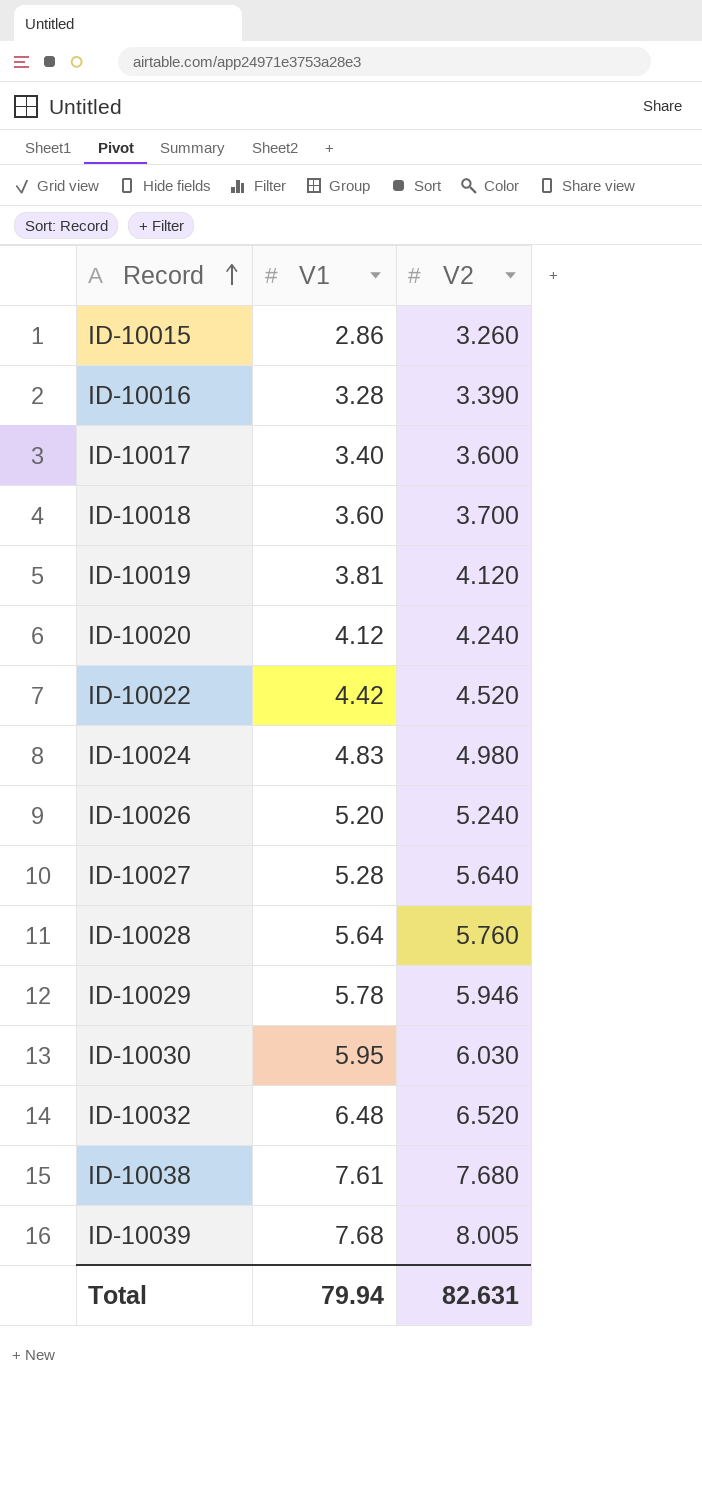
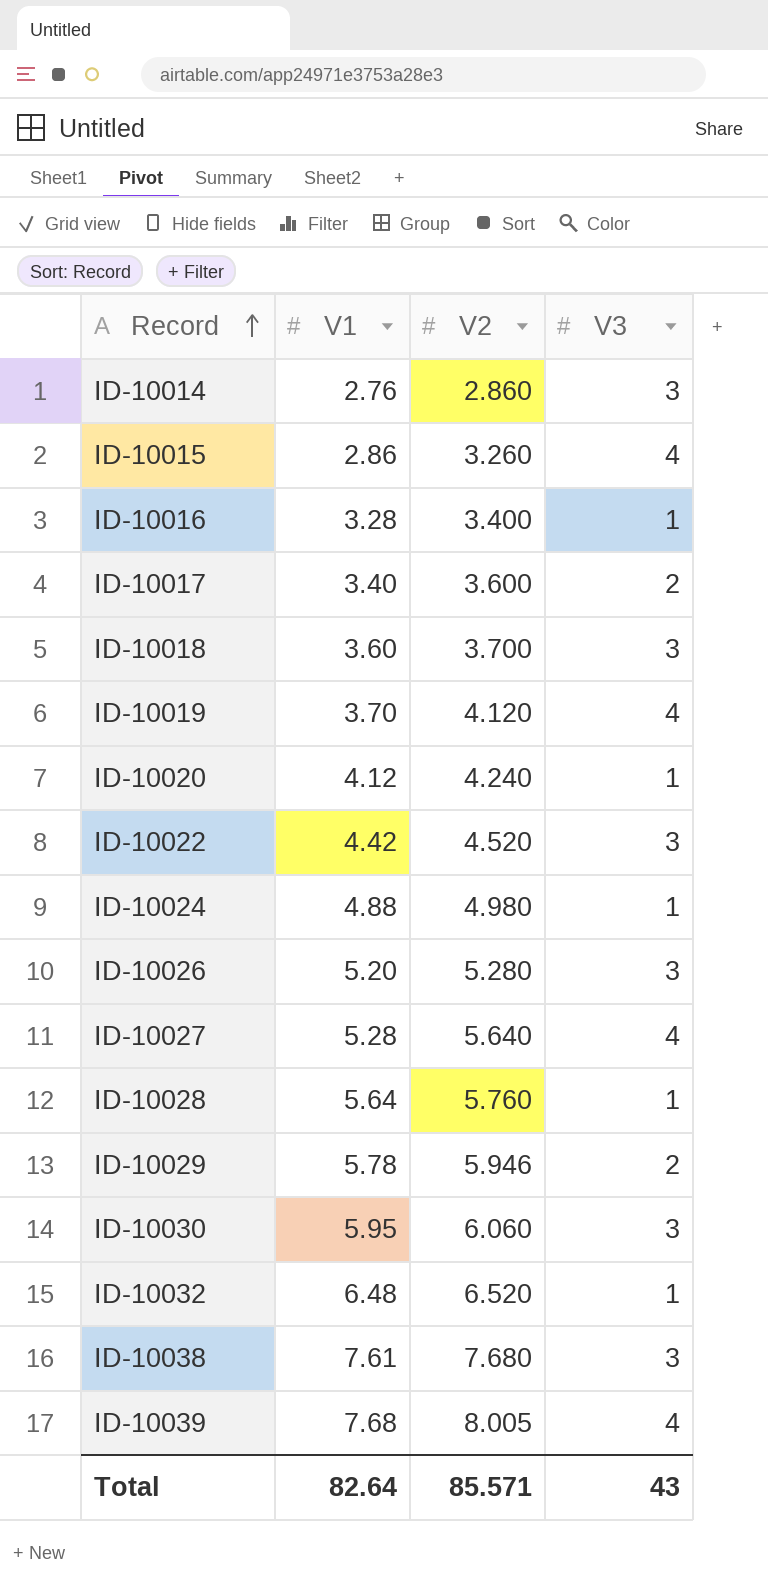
column V3 | position: none -> 4
row ID-10014: none -> 2.76 | 2.860 | 3
ID-10016 | V2: 3.390 -> 3.400
ID-10019 | V1: 3.81 -> 3.70
ID-10024 | V1: 4.83 -> 4.88
ID-10026 | V2: 5.240 -> 5.280
ID-10030 | V2: 6.030 -> 6.060
Total | V1: 79.94 -> 82.64
Total | V2: 82.631 -> 85.571

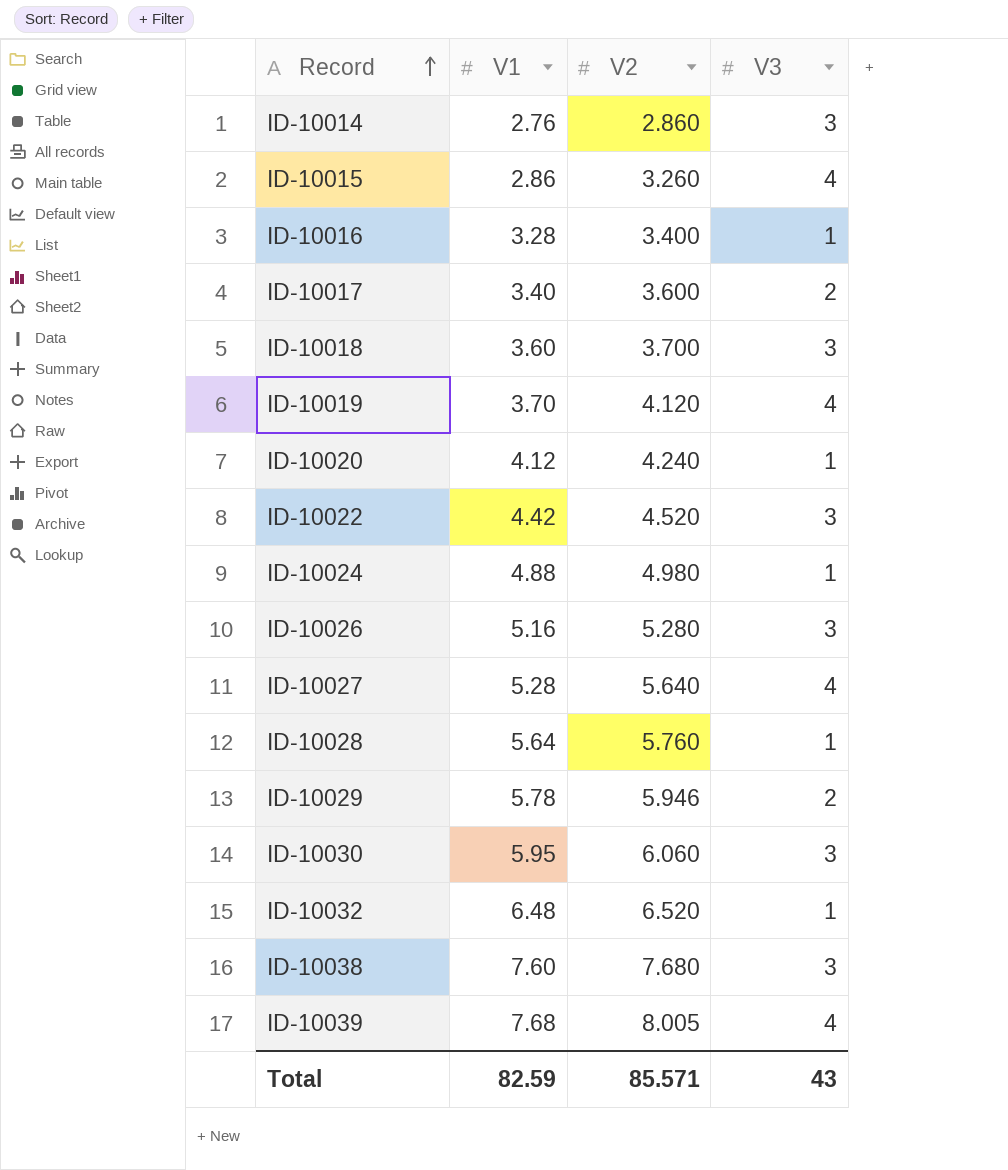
ID-10026 | V1: 5.20 -> 5.16
ID-10038 | V1: 7.61 -> 7.60
Total | V1: 82.64 -> 82.59

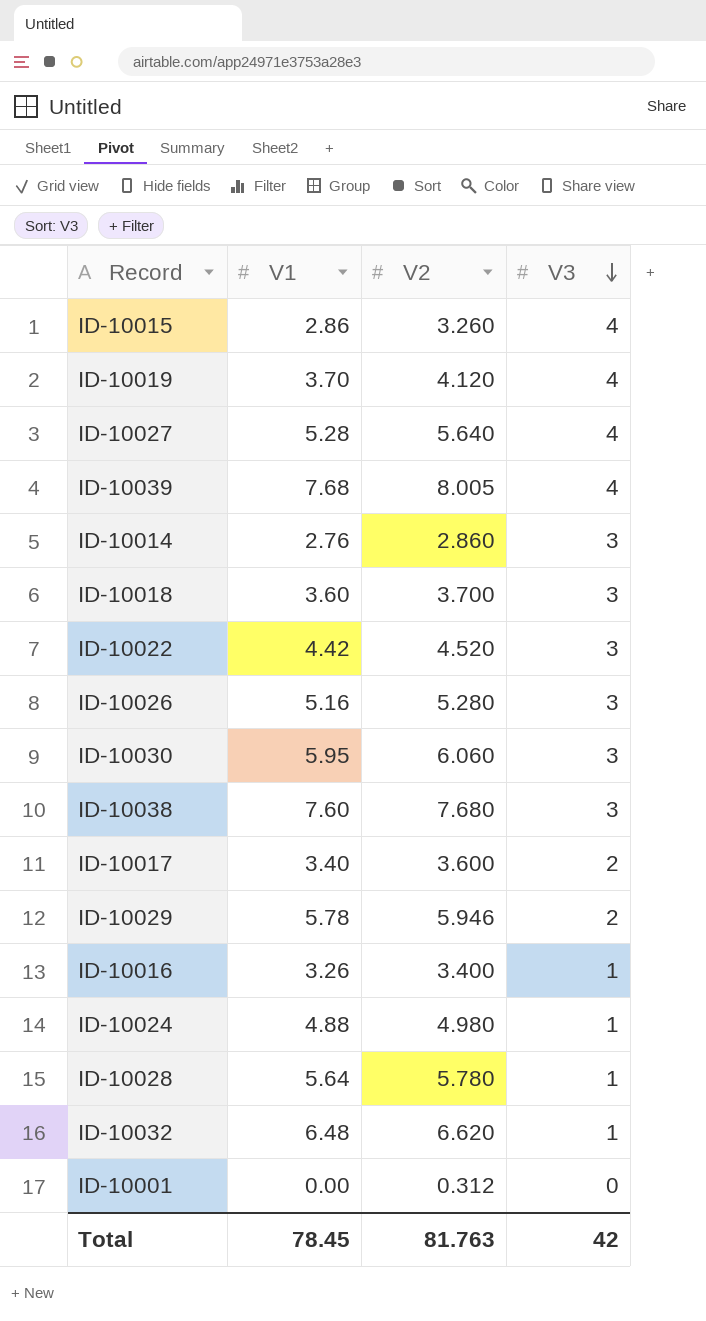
row order: Record ascending -> V3 descending
row ID-10020: 4.12 | 4.240 | 1 -> none
ID-10016 | V1: 3.28 -> 3.26
ID-10028 | V2: 5.760 -> 5.780
ID-10032 | V2: 6.520 -> 6.620
row ID-10001: none -> 0.00 | 0.312 | 0
Total | V1: 82.59 -> 78.45
Total | V2: 85.571 -> 81.763
Total | V3: 43 -> 42

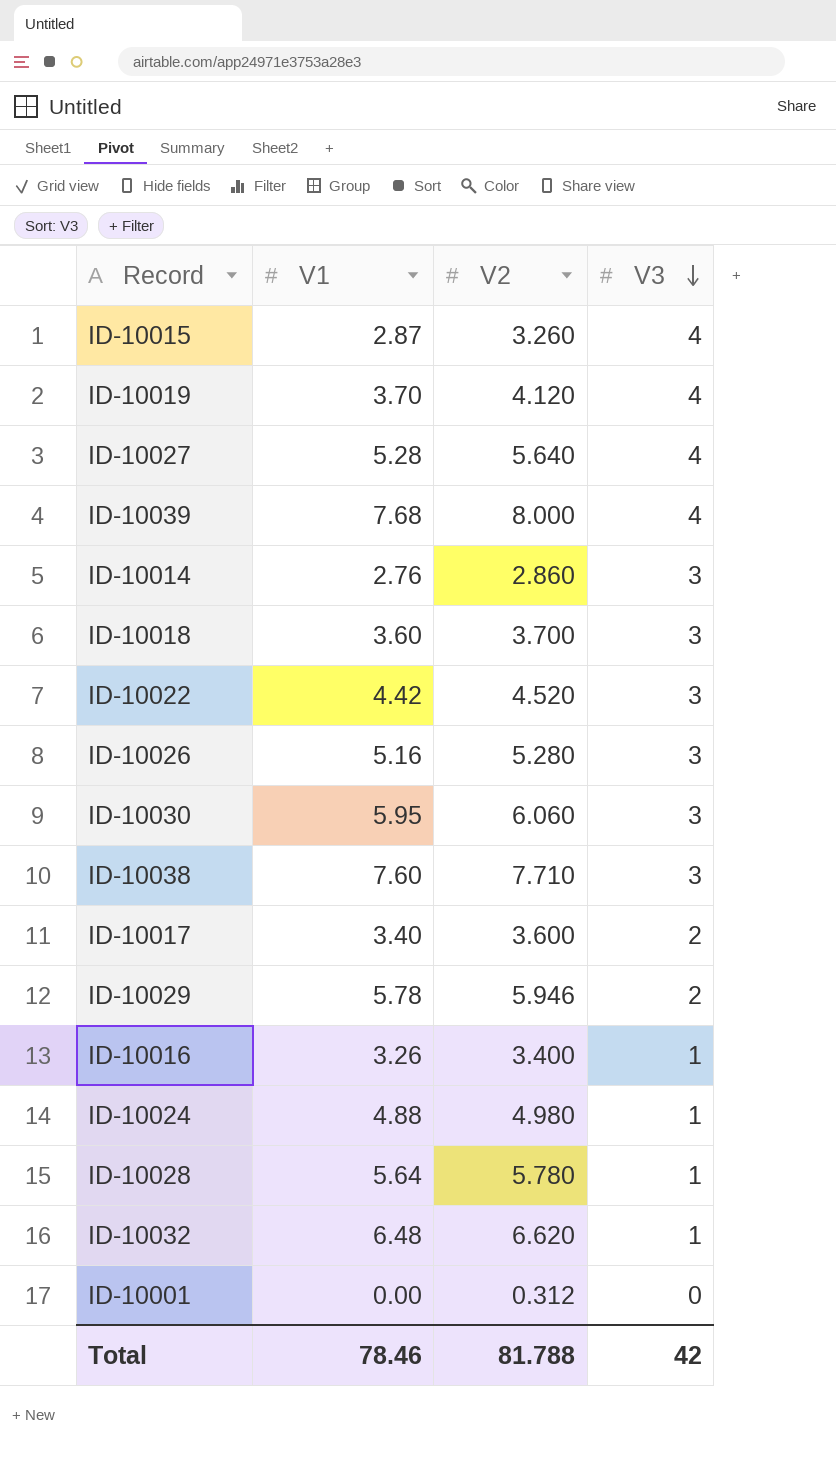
ID-10015 | V1: 2.86 -> 2.87
ID-10039 | V2: 8.005 -> 8.000
ID-10038 | V2: 7.680 -> 7.710
Total | V1: 78.45 -> 78.46
Total | V2: 81.763 -> 81.788

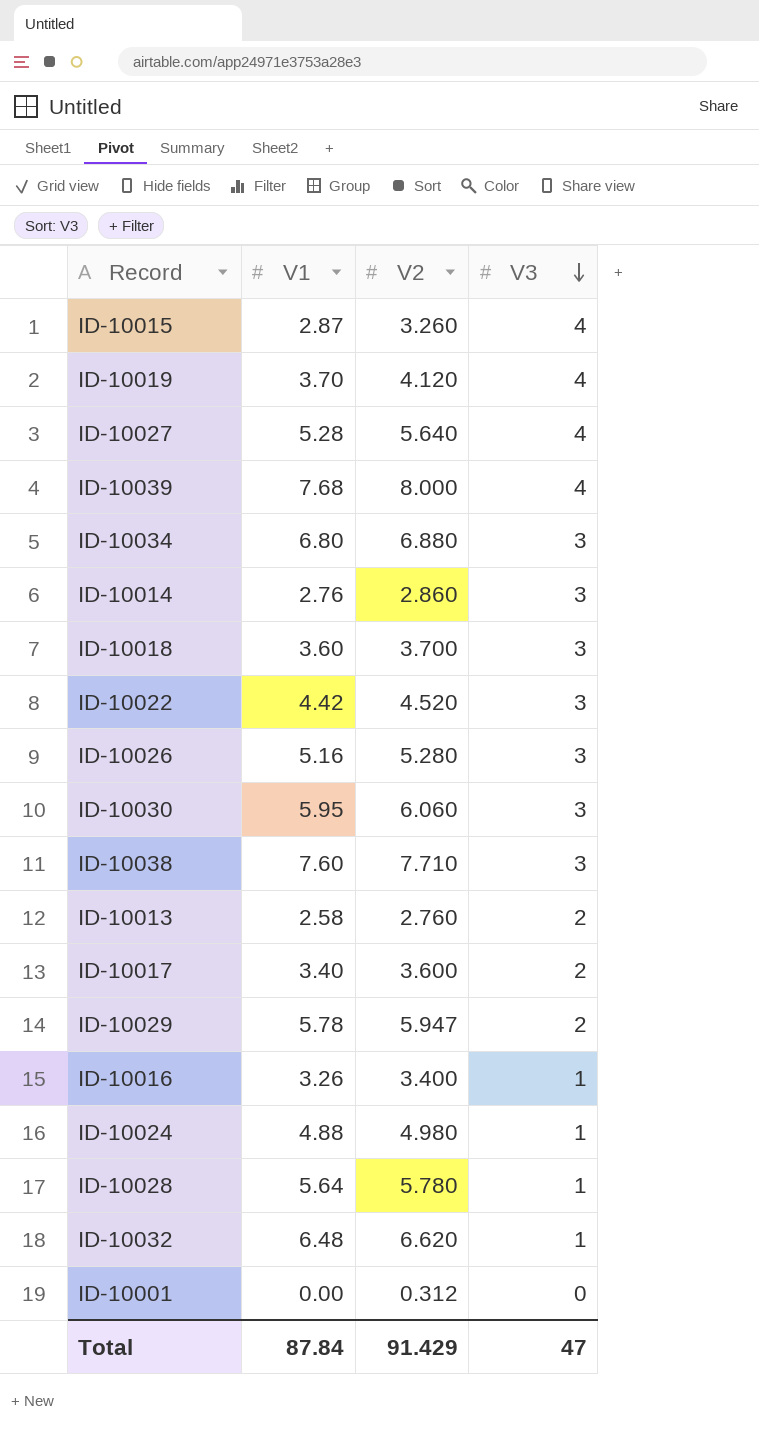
row ID-10034: none -> 6.80 | 6.880 | 3
row ID-10013: none -> 2.58 | 2.760 | 2
ID-10029 | V2: 5.946 -> 5.947
Total | V1: 78.46 -> 87.84
Total | V2: 81.788 -> 91.429
Total | V3: 42 -> 47

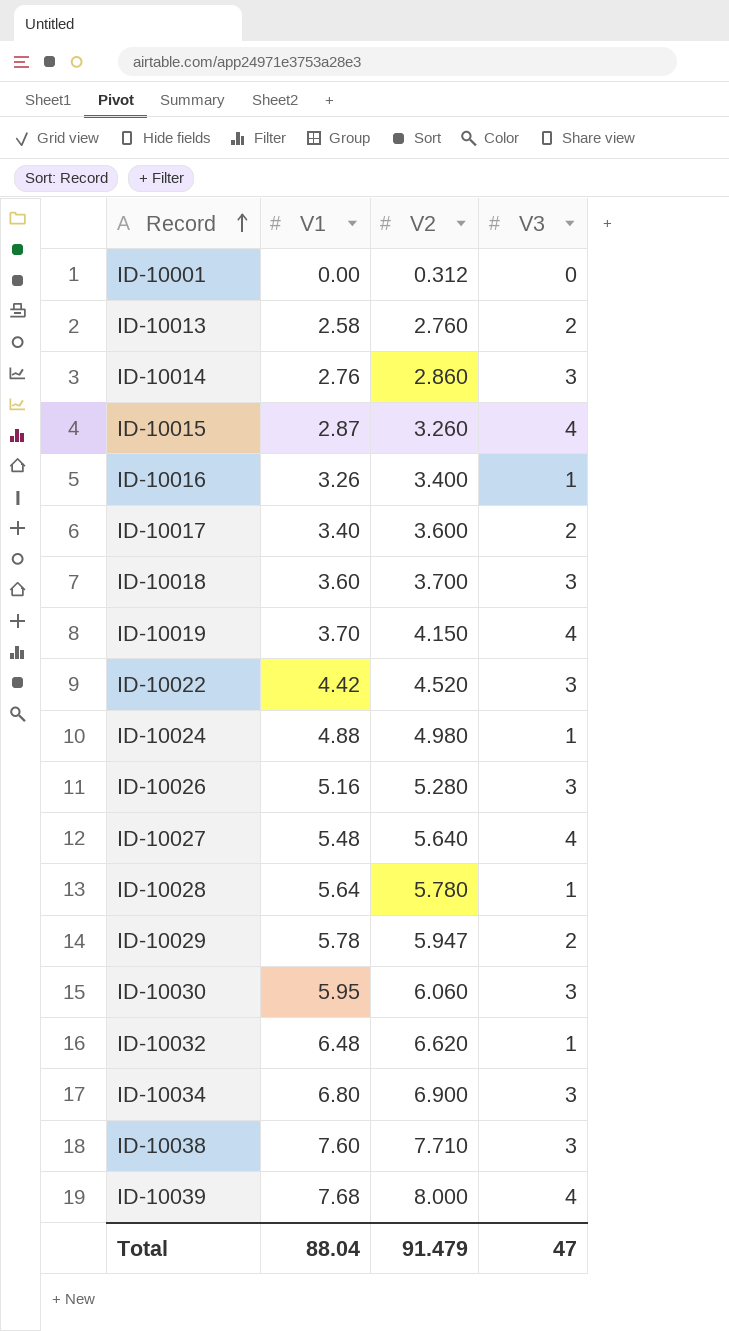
row order: V3 descending -> Record ascending
ID-10019 | V2: 4.120 -> 4.150
ID-10027 | V1: 5.28 -> 5.48
ID-10034 | V2: 6.880 -> 6.900
Total | V1: 87.84 -> 88.04
Total | V2: 91.429 -> 91.479

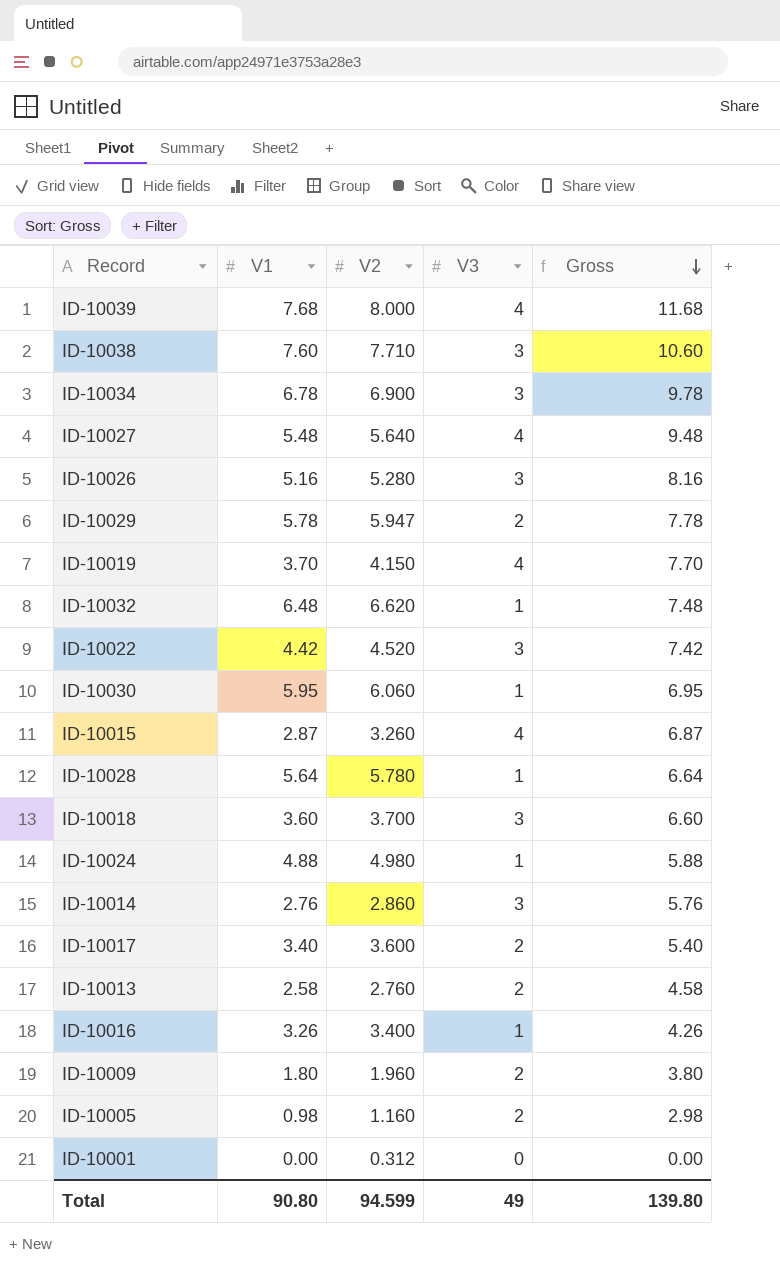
row order: Record ascending -> Gross descending
column Gross | formula: none -> [V1] + [V3]
ID-10034 | V1: 6.80 -> 6.78
ID-10030 | V3: 3 -> 1
row ID-10009: none -> 1.80 | 1.960 | 2 | 3.80
row ID-10005: none -> 0.98 | 1.160 | 2 | 2.98
Total | V1: 88.04 -> 90.80
Total | V2: 91.479 -> 94.599
Total | V3: 47 -> 49

